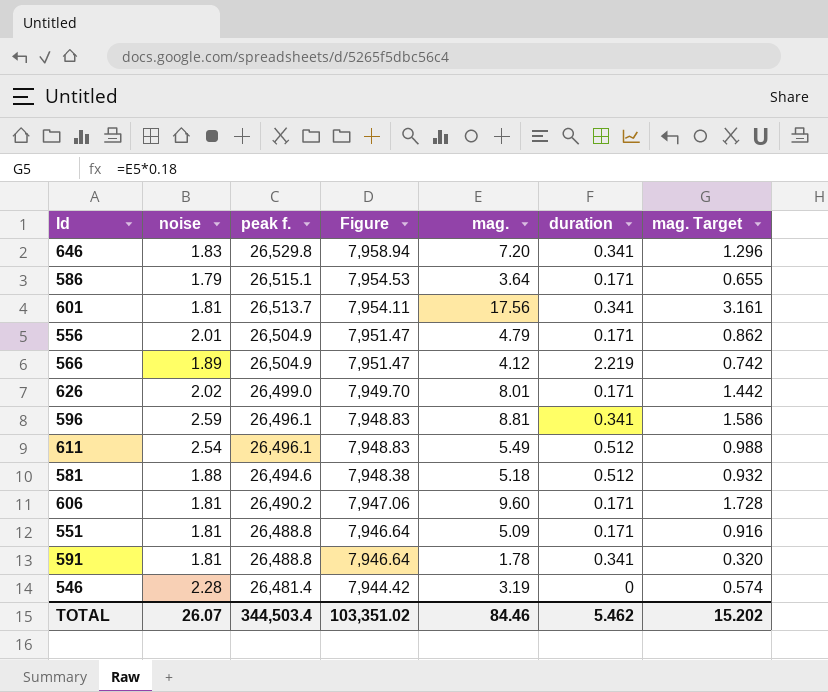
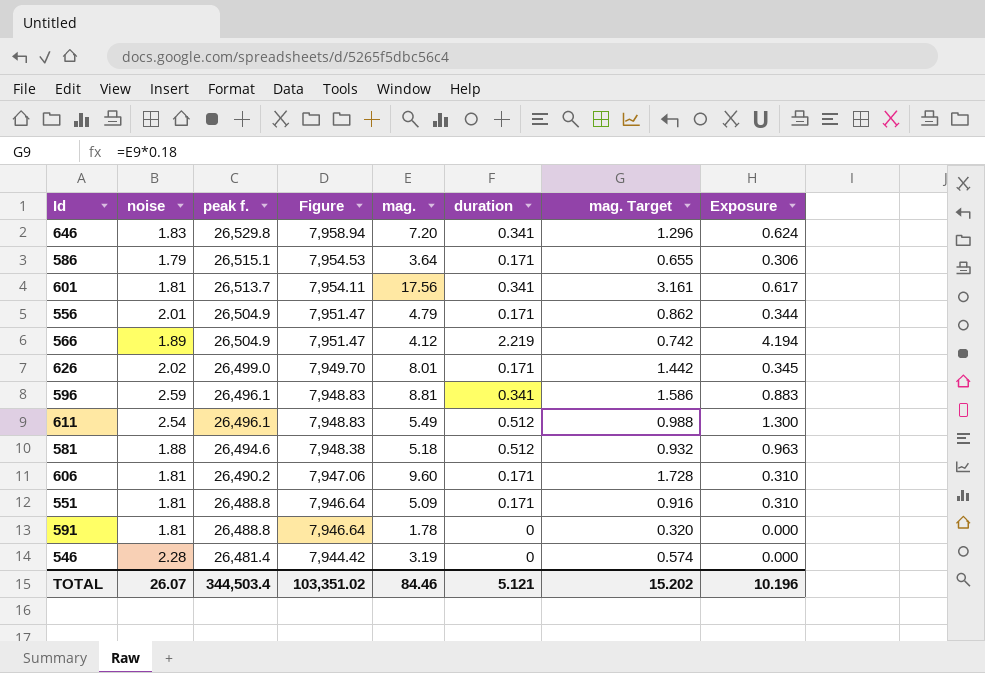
column Exposure | formula: none -> [noise] * [duration]
591 | duration: 0.341 -> 0
TOTAL | duration: 5.462 -> 5.121

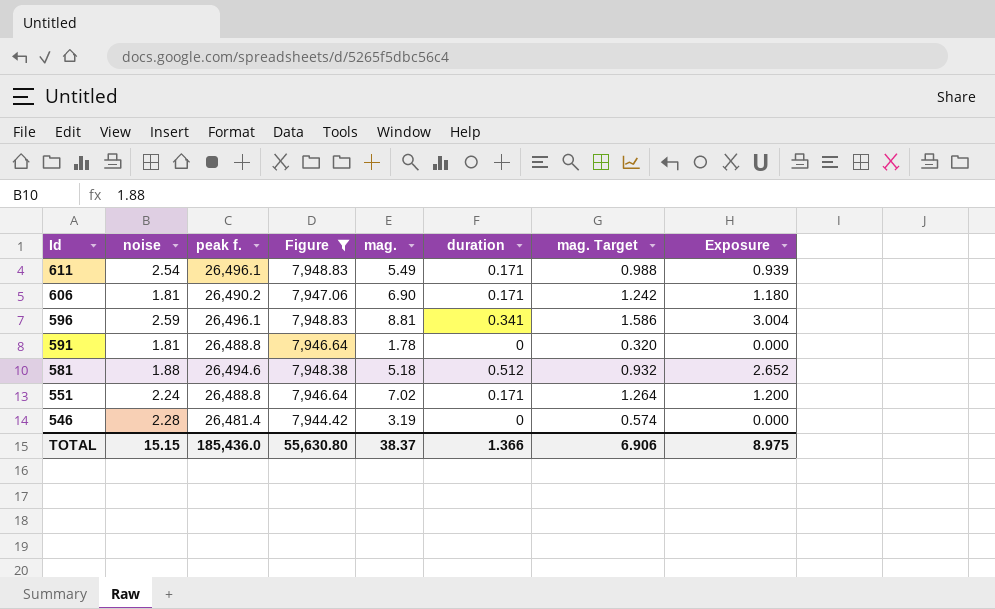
filter: none -> Figure <= 7,948.83
row order: peak f. descending -> Id descending
column Exposure | formula: [noise] * [duration] -> [mag.] * [duration]
611 | duration: 0.512 -> 0.171
606 | mag.: 9.60 -> 6.90
606 | mag. Target: 1.728 -> 1.242
551 | noise: 1.81 -> 2.24
551 | mag.: 5.09 -> 7.02
551 | mag. Target: 0.916 -> 1.264
TOTAL | noise: 26.07 -> 15.15
TOTAL | peak f.: 344,503.4 -> 185,436.0
TOTAL | Figure: 103,351.02 -> 55,630.80
TOTAL | mag.: 84.46 -> 38.37
TOTAL | duration: 5.121 -> 1.366
TOTAL | mag. Target: 15.202 -> 6.906
TOTAL | Exposure: 10.196 -> 8.975

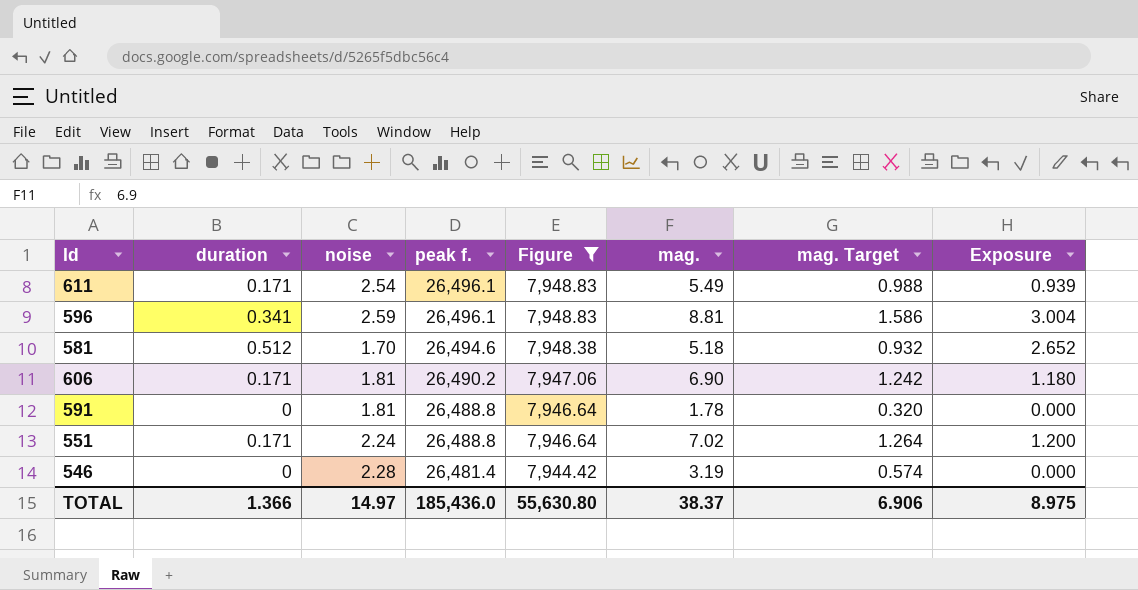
row order: Id descending -> peak f. descending
column duration | position: 6 -> 2
581 | noise: 1.88 -> 1.70
TOTAL | noise: 15.15 -> 14.97

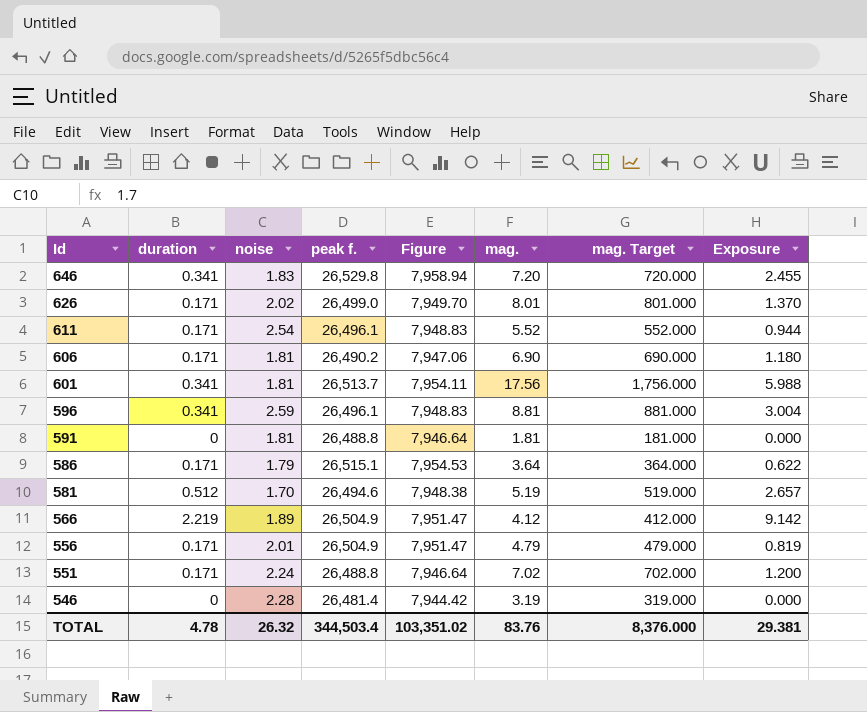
filter: Figure <= 7,948.83 -> none
row order: peak f. descending -> Id descending
column mag. Target | formula: [mag.] * 0.18 -> [mag.] * 100
611 | mag.: 5.49 -> 5.52
611 | Exposure: 0.939 -> 0.944
591 | mag.: 1.78 -> 1.81
581 | mag.: 5.18 -> 5.19
581 | Exposure: 2.652 -> 2.657
TOTAL | duration: 1.366 -> 4.78
TOTAL | noise: 14.97 -> 26.32
TOTAL | peak f.: 185,436.0 -> 344,503.4
TOTAL | Figure: 55,630.80 -> 103,351.02
TOTAL | mag.: 38.37 -> 83.76
TOTAL | mag. Target: 6.906 -> 8,376.000
TOTAL | Exposure: 8.975 -> 29.381

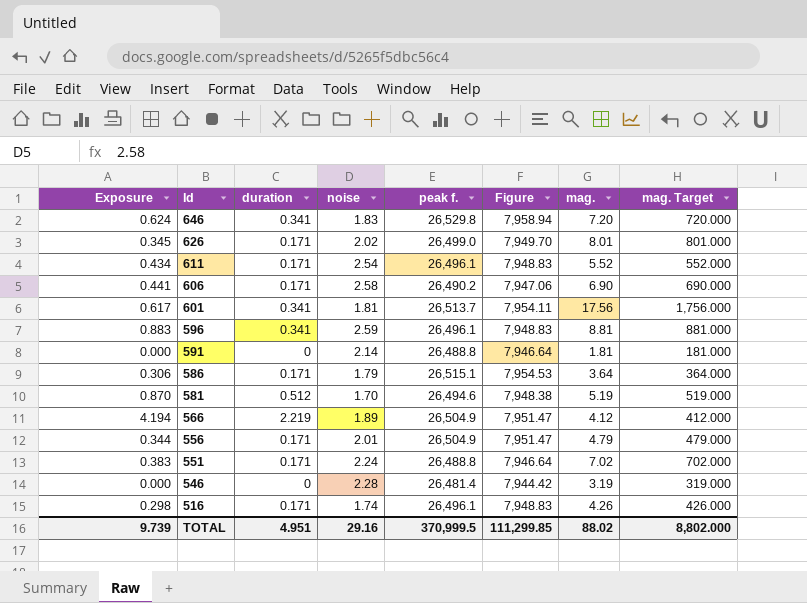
column Exposure | formula: [duration] * [mag.] -> [duration] * [noise]
column Exposure | position: 8 -> 1
606 | noise: 1.81 -> 2.58
591 | noise: 1.81 -> 2.14
row 516: none -> 0.298 | 0.171 | 1.74 | 26,496.1 | 7,948.83 | 4.26 | 426.000
TOTAL | Exposure: 29.381 -> 9.739
TOTAL | duration: 4.78 -> 4.951
TOTAL | noise: 26.32 -> 29.16
TOTAL | peak f.: 344,503.4 -> 370,999.5
TOTAL | Figure: 103,351.02 -> 111,299.85
TOTAL | mag.: 83.76 -> 88.02
TOTAL | mag. Target: 8,376.000 -> 8,802.000

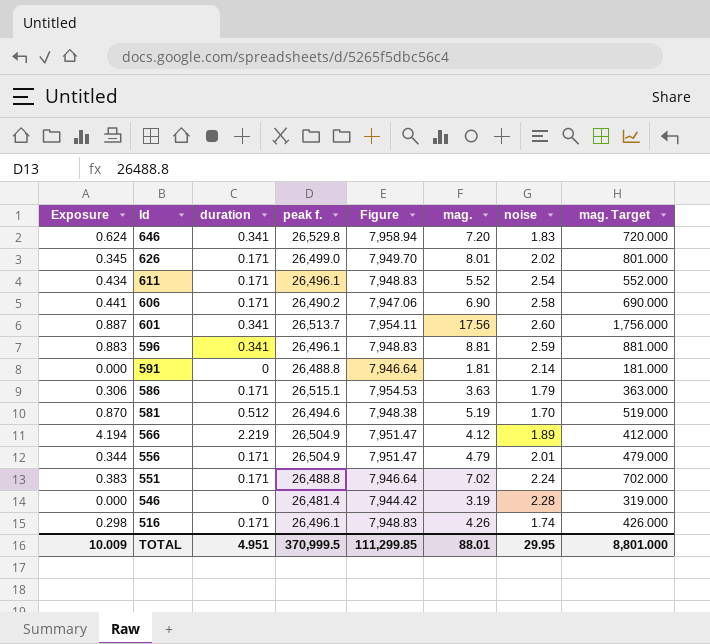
column noise | position: 4 -> 7
601 | Exposure: 0.617 -> 0.887
601 | noise: 1.81 -> 2.60
586 | mag.: 3.64 -> 3.63
586 | mag. Target: 364.000 -> 363.000
TOTAL | Exposure: 9.739 -> 10.009
TOTAL | mag.: 88.02 -> 88.01
TOTAL | noise: 29.16 -> 29.95
TOTAL | mag. Target: 8,802.000 -> 8,801.000

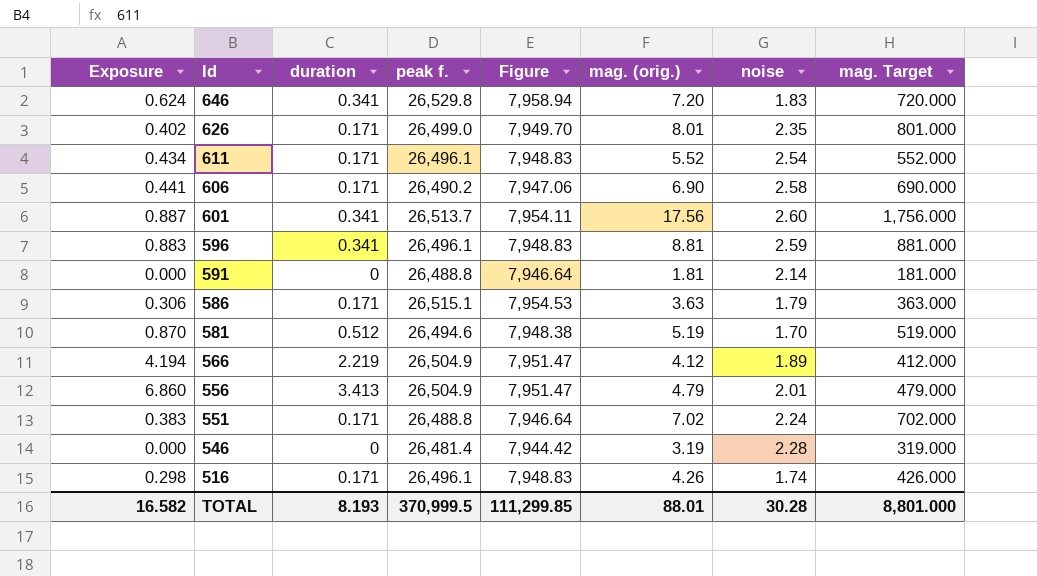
column name: mag. -> mag. (orig.)
626 | Exposure: 0.345 -> 0.402
626 | noise: 2.02 -> 2.35
556 | Exposure: 0.344 -> 6.860
556 | duration: 0.171 -> 3.413
TOTAL | Exposure: 10.009 -> 16.582
TOTAL | duration: 4.951 -> 8.193
TOTAL | noise: 29.95 -> 30.28

